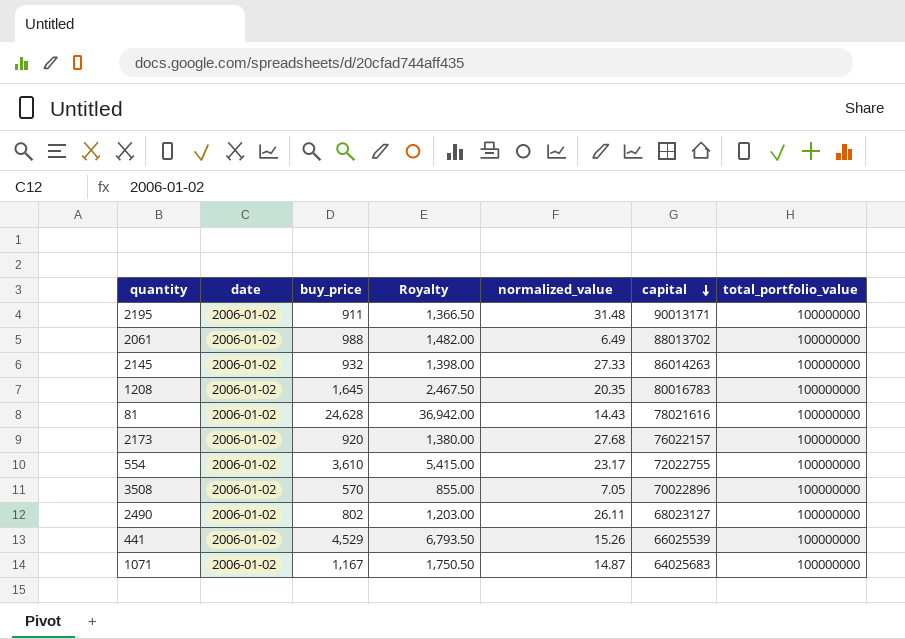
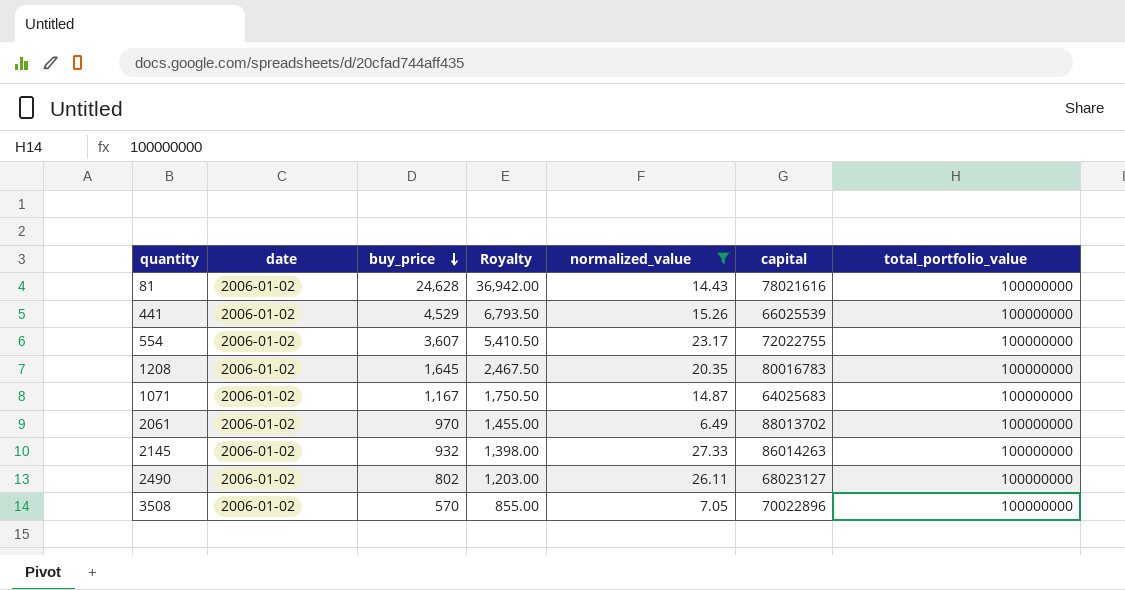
filter: none -> normalized_value <= 27.33
row order: capital descending -> buy_price descending
554 | buy_price: 3,610 -> 3,607
554 | Royalty: 5,415.00 -> 5,410.50
2061 | buy_price: 988 -> 970
2061 | Royalty: 1,482.00 -> 1,455.00

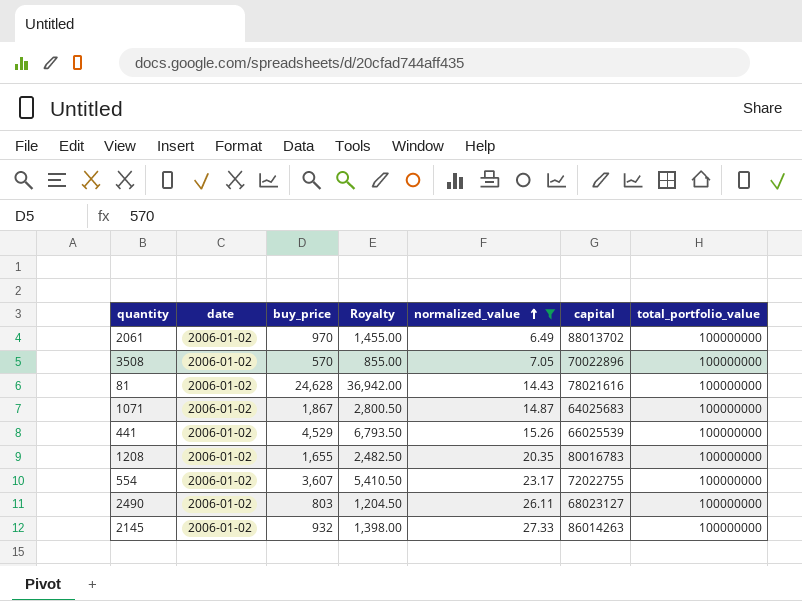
row order: buy_price descending -> normalized_value ascending
1071 | buy_price: 1,167 -> 1,867
1071 | Royalty: 1,750.50 -> 2,800.50
1208 | buy_price: 1,645 -> 1,655
1208 | Royalty: 2,467.50 -> 2,482.50
2490 | buy_price: 802 -> 803
2490 | Royalty: 1,203.00 -> 1,204.50

